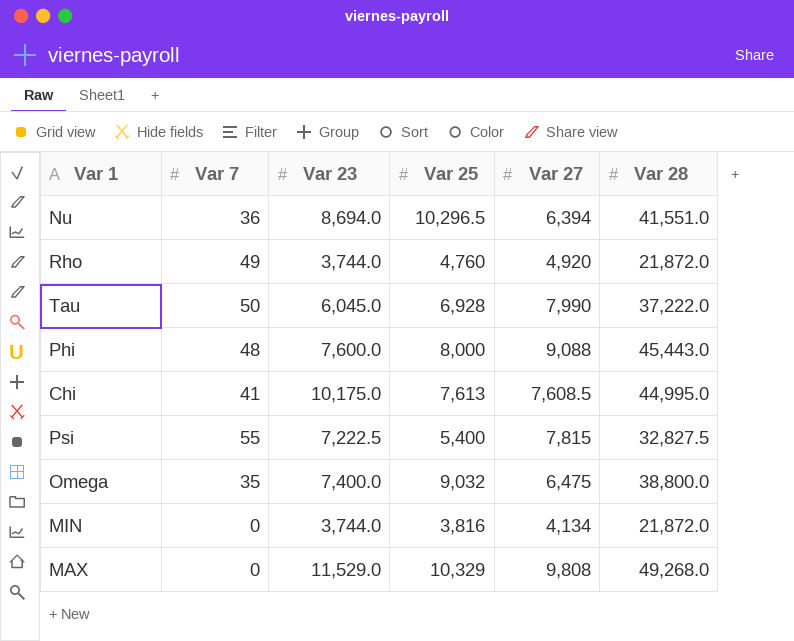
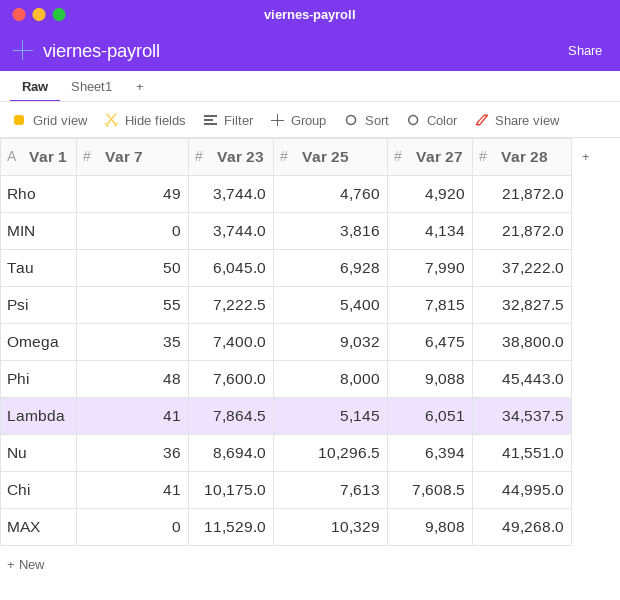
row order: none -> Var 23 ascending
row Lambda: none -> 41 | 7,864.5 | 5,145 | 6,051 | 34,537.5

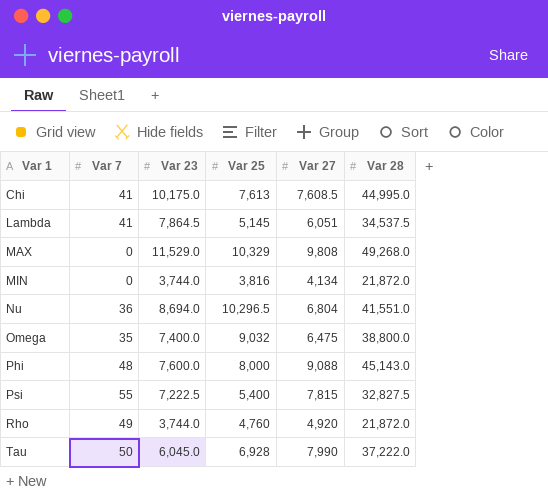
row order: Var 23 ascending -> Var 1 ascending
Nu | Var 27: 6,394 -> 6,804
Phi | Var 28: 45,443.0 -> 45,143.0

